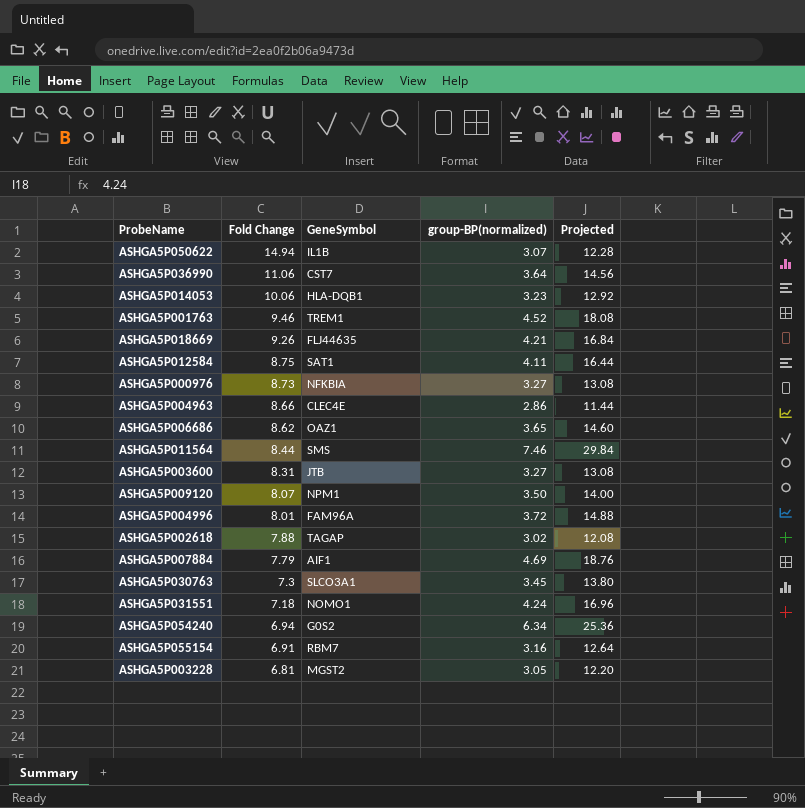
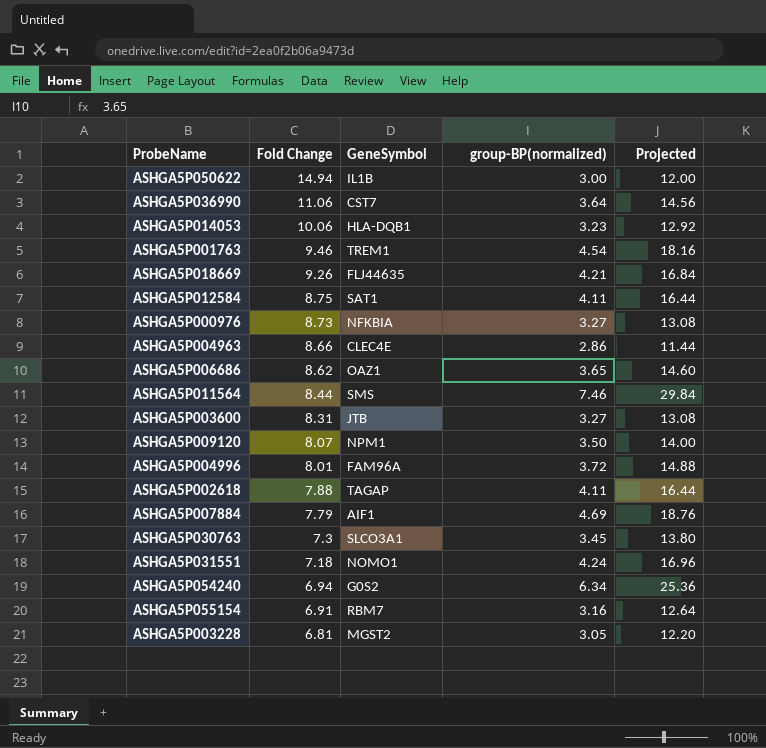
ASHGA5P050622 | group-BP(normalized): 3.07 -> 3.00
ASHGA5P050622 | Projected: 12.28 -> 12.00
ASHGA5P001763 | group-BP(normalized): 4.52 -> 4.54
ASHGA5P001763 | Projected: 18.08 -> 18.16
ASHGA5P002618 | group-BP(normalized): 3.02 -> 4.11
ASHGA5P002618 | Projected: 12.08 -> 16.44

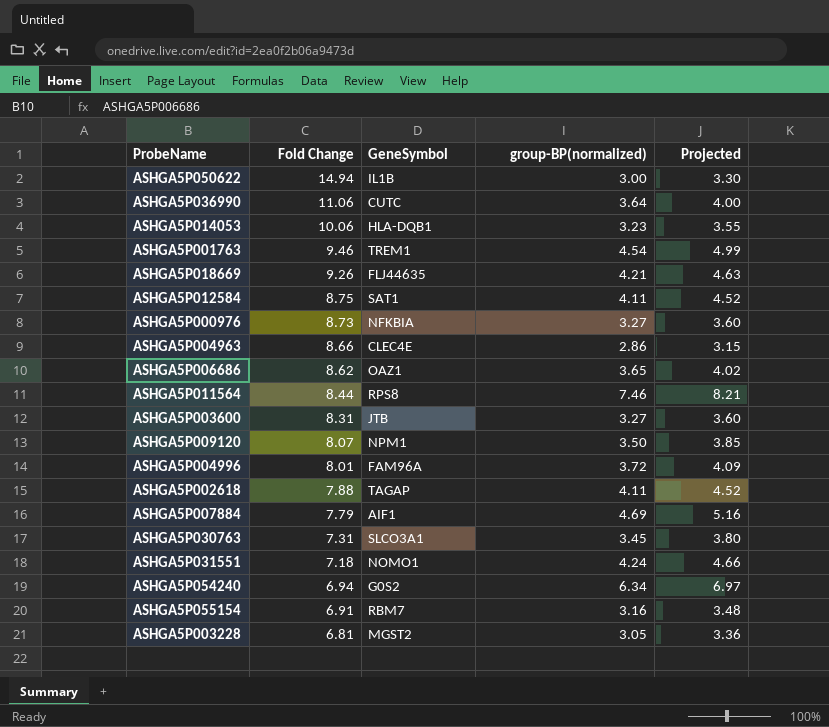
column Projected | formula: [group-BP(normalized)] * 4 -> [group-BP(normalized)] * 1.1
ASHGA5P036990 | GeneSymbol: CST7 -> CUTC
ASHGA5P011564 | GeneSymbol: SMS -> RPS8
ASHGA5P030763 | Fold Change: 7.3 -> 7.31

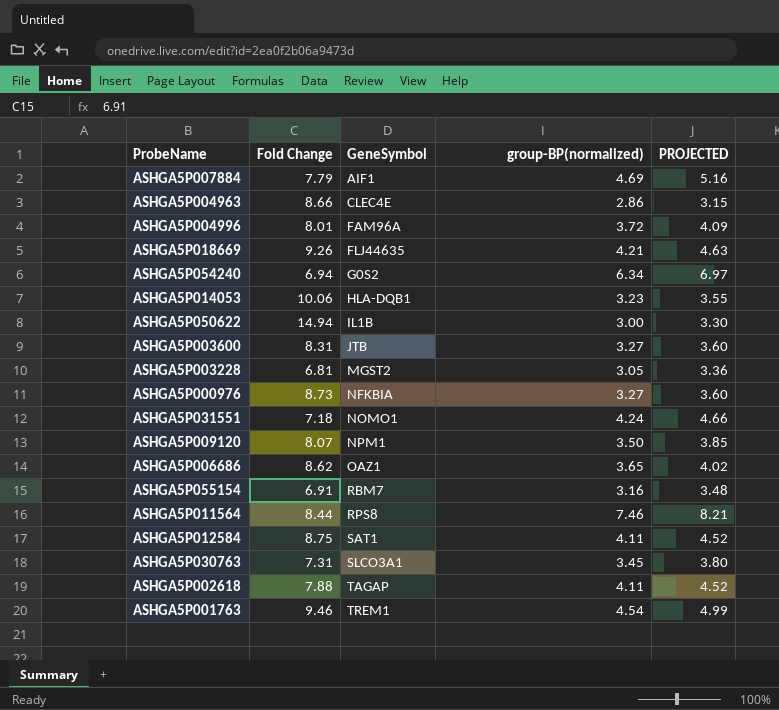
row order: Fold Change descending -> GeneSymbol ascending
column name: Projected -> PROJECTED
row ASHGA5P036990: 11.06 | CUTC | 3.64 | 4.00 -> none

